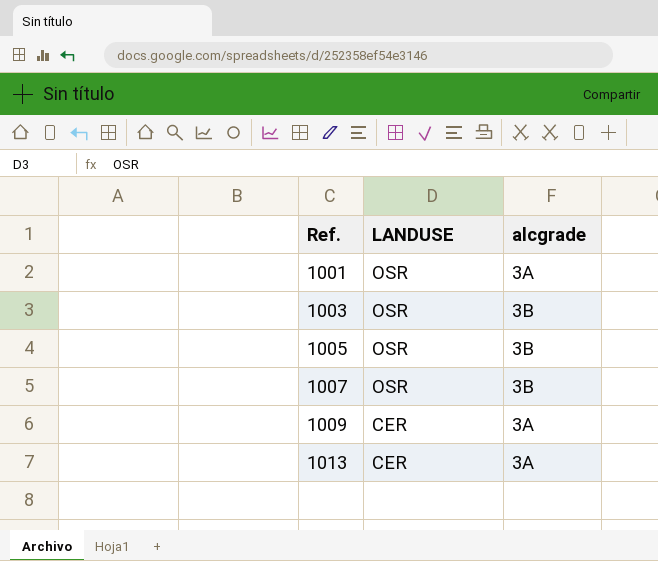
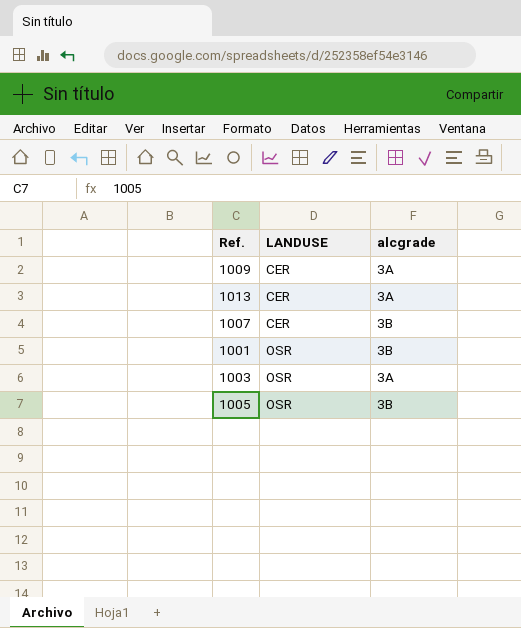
row order: Ref. ascending -> LANDUSE ascending
1007 | LANDUSE: OSR -> CER
1001 | alcgrade: 3A -> 3B
1003 | alcgrade: 3B -> 3A

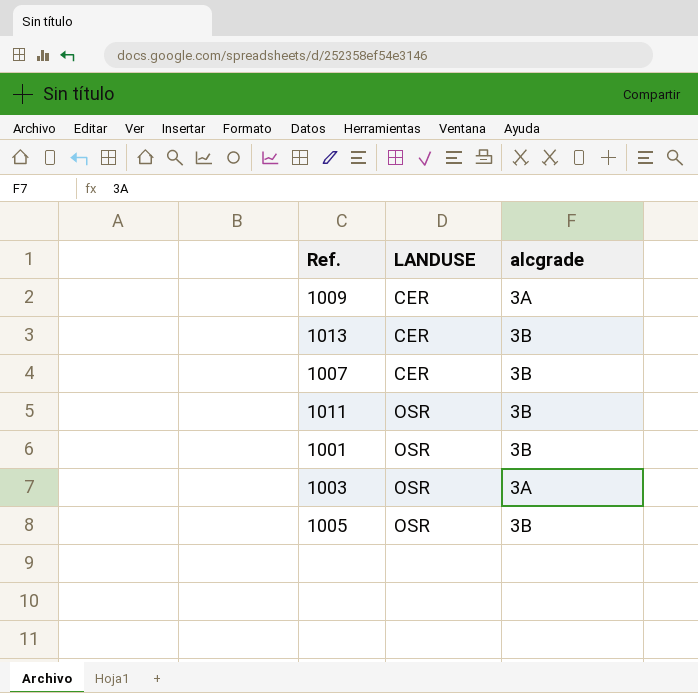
1013 | alcgrade: 3A -> 3B
row 1011: none -> OSR | 3B

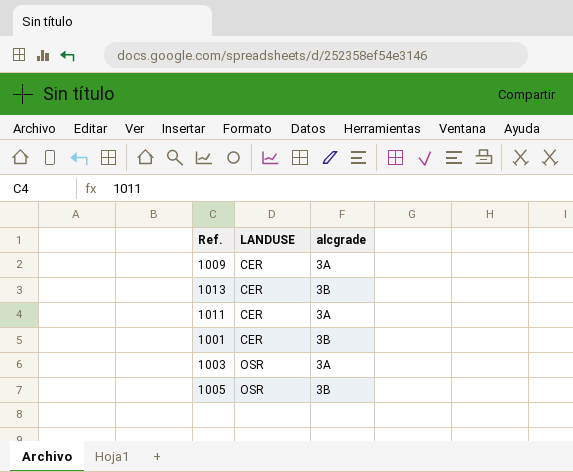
row 1007: CER | 3B -> none
1011 | LANDUSE: OSR -> CER
1011 | alcgrade: 3B -> 3A
1001 | LANDUSE: OSR -> CER

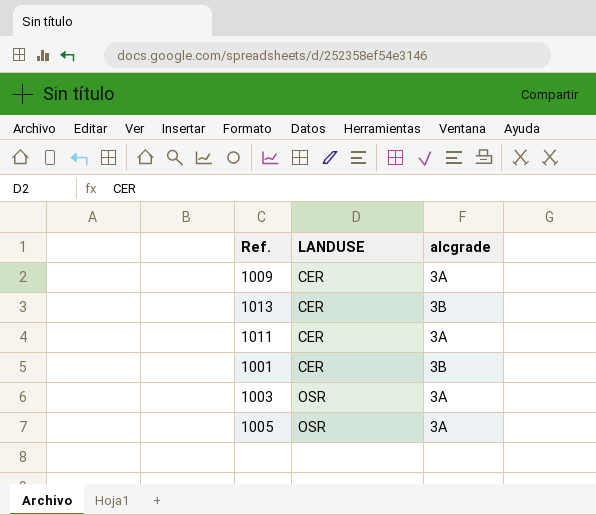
1005 | alcgrade: 3B -> 3A

